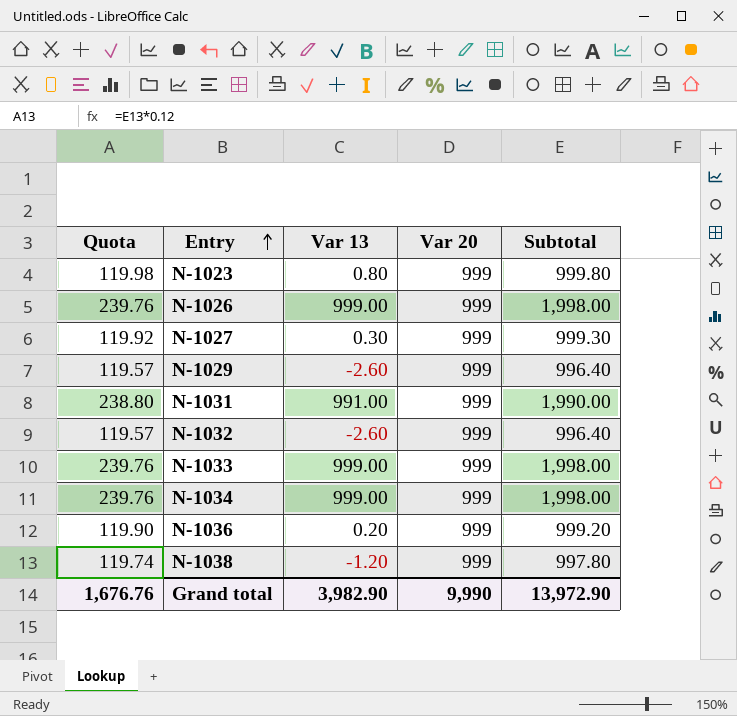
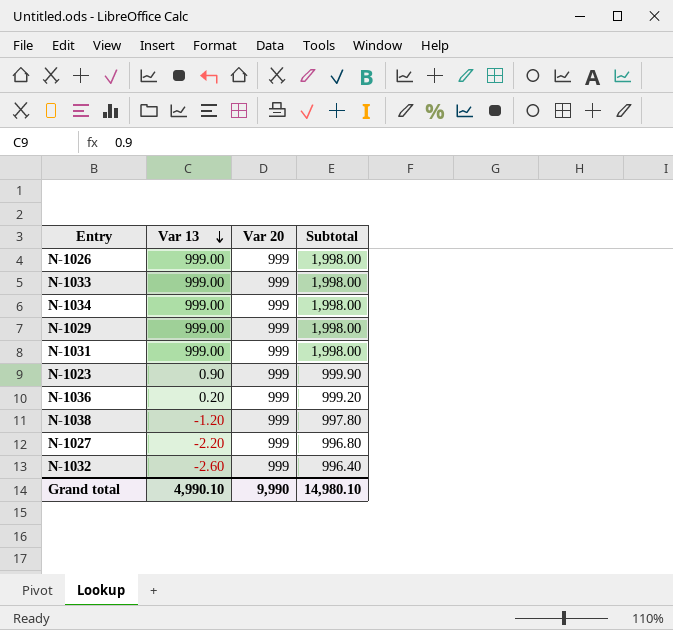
row order: Entry ascending -> Var 13 descending
column Quota | formula: [Subtotal] * 0.12 -> none
N-1029 | Var 13: -2.60 -> 999.00
N-1029 | Subtotal: 996.40 -> 1,998.00
N-1031 | Var 13: 991.00 -> 999.00
N-1031 | Subtotal: 1,990.00 -> 1,998.00
N-1023 | Var 13: 0.80 -> 0.90
N-1023 | Subtotal: 999.80 -> 999.90
N-1027 | Var 13: 0.30 -> -2.20
N-1027 | Subtotal: 999.30 -> 996.80
Grand total | Var 13: 3,982.90 -> 4,990.10
Grand total | Subtotal: 13,972.90 -> 14,980.10

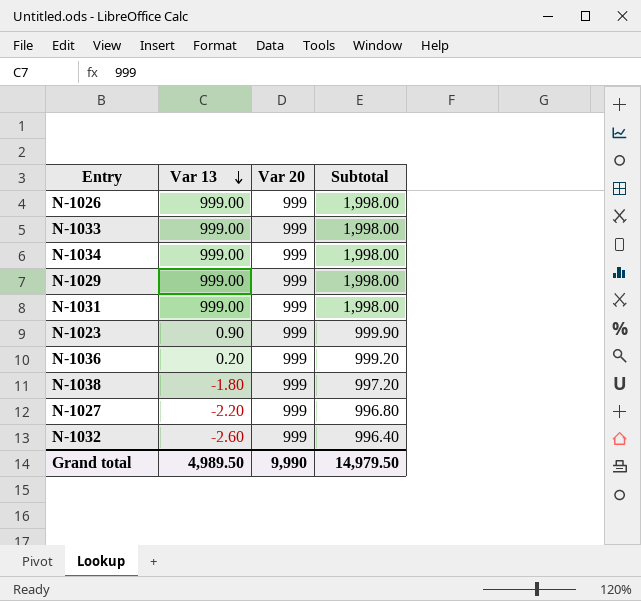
N-1038 | Var 13: -1.20 -> -1.80
N-1038 | Subtotal: 997.80 -> 997.20
Grand total | Var 13: 4,990.10 -> 4,989.50
Grand total | Subtotal: 14,980.10 -> 14,979.50

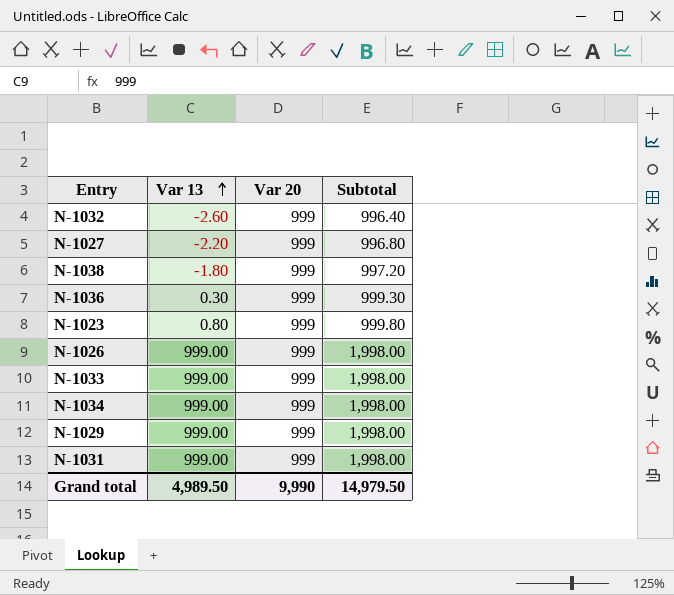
row order: Var 13 descending -> Var 13 ascending
N-1036 | Var 13: 0.20 -> 0.30
N-1036 | Subtotal: 999.20 -> 999.30
N-1023 | Var 13: 0.90 -> 0.80
N-1023 | Subtotal: 999.90 -> 999.80

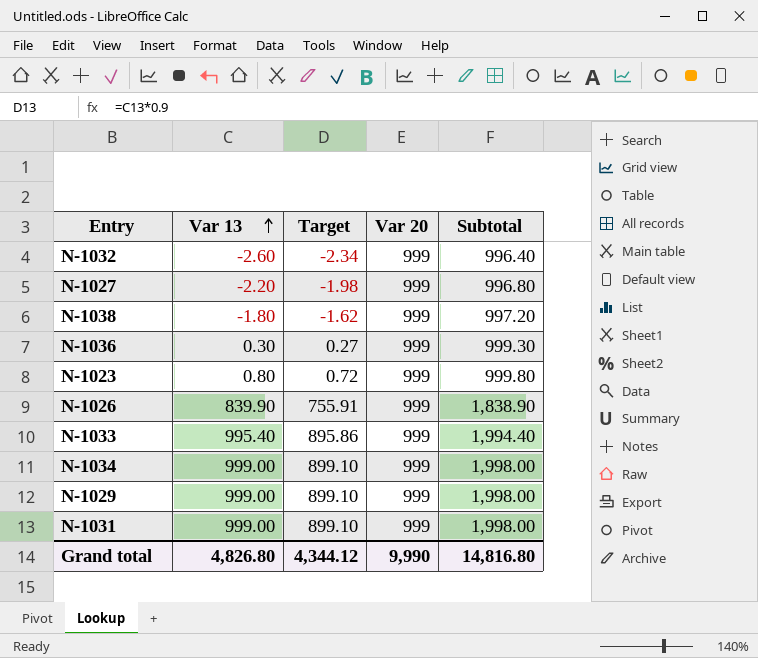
column Target | formula: none -> [Var 13] * 0.9
N-1026 | Var 13: 999.00 -> 839.90
N-1026 | Subtotal: 1,998.00 -> 1,838.90
N-1033 | Var 13: 999.00 -> 995.40
N-1033 | Subtotal: 1,998.00 -> 1,994.40
Grand total | Var 13: 4,989.50 -> 4,826.80
Grand total | Subtotal: 14,979.50 -> 14,816.80

